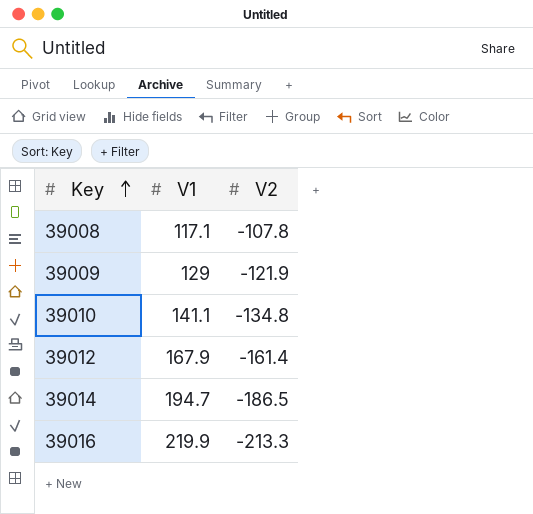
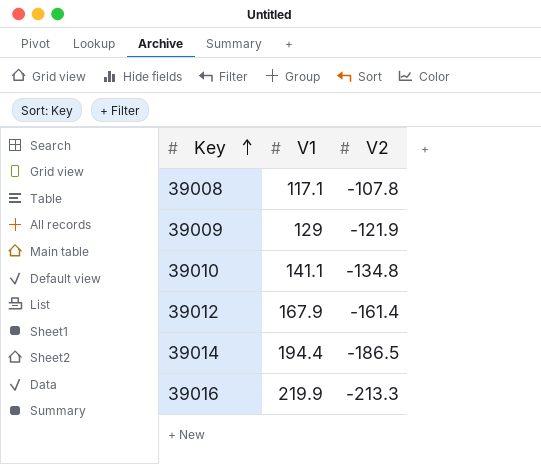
39014 | V1: 194.7 -> 194.4

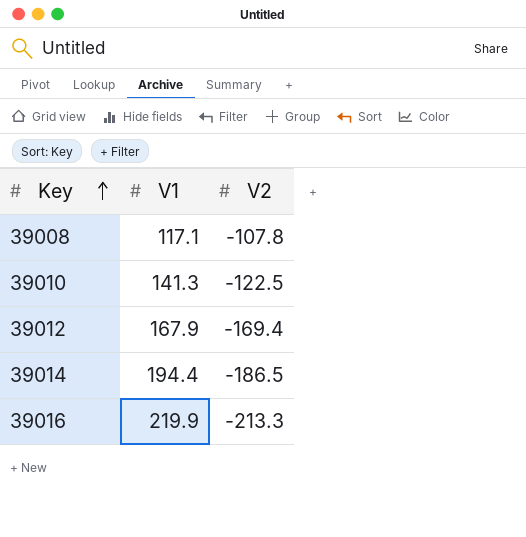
row 39009: 129 | -121.9 -> none
39010 | V1: 141.1 -> 141.3
39010 | V2: -134.8 -> -122.5
39012 | V2: -161.4 -> -169.4

